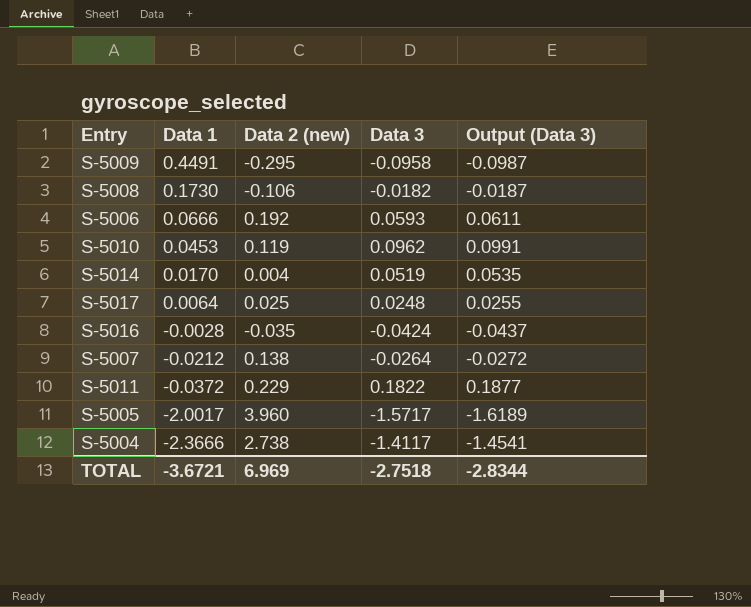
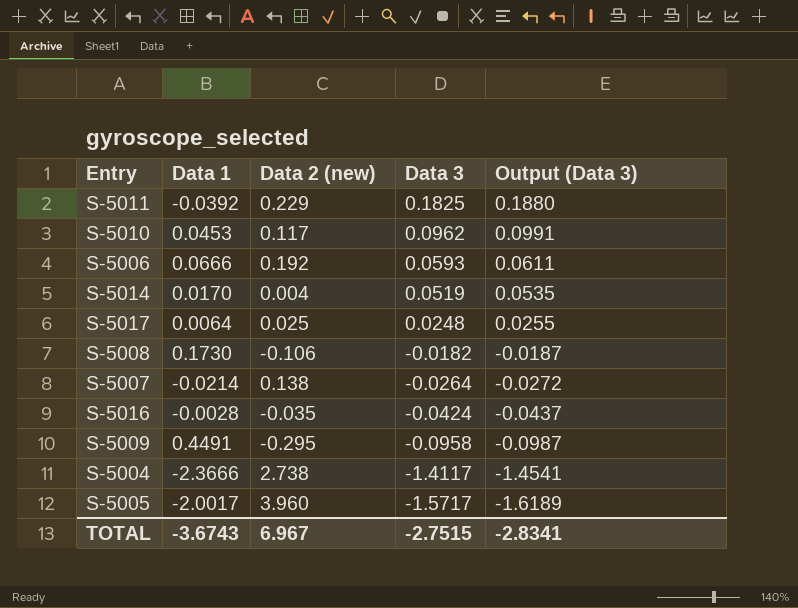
row order: Data 1 descending -> Data 3 descending
S-5011 | Data 1: -0.0372 -> -0.0392
S-5011 | Data 3: 0.1822 -> 0.1825
S-5011 | Output (Data 3): 0.1877 -> 0.1880
S-5010 | Data 2 (new): 0.119 -> 0.117
S-5007 | Data 1: -0.0212 -> -0.0214
TOTAL | Data 1: -3.6721 -> -3.6743
TOTAL | Data 2 (new): 6.969 -> 6.967
TOTAL | Data 3: -2.7518 -> -2.7515
TOTAL | Output (Data 3): -2.8344 -> -2.8341

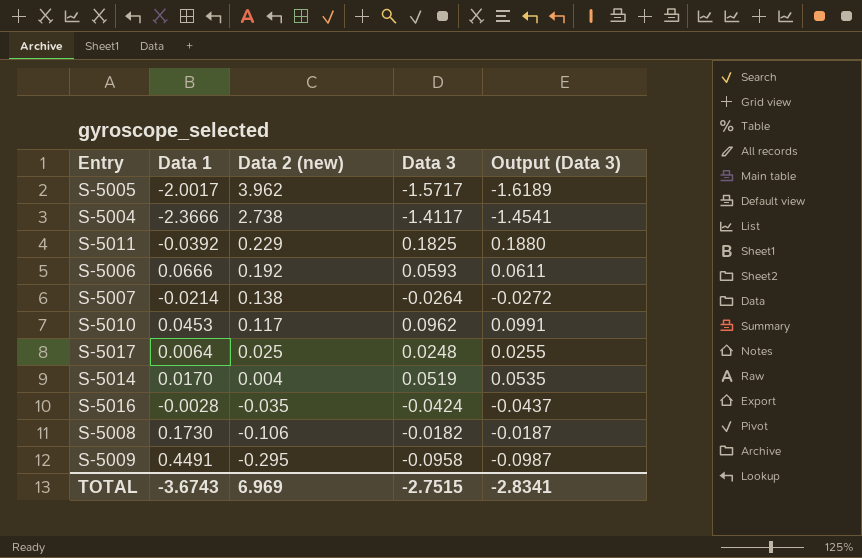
row order: Data 3 descending -> Data 2 (new) descending
S-5005 | Data 2 (new): 3.960 -> 3.962
TOTAL | Data 2 (new): 6.967 -> 6.969

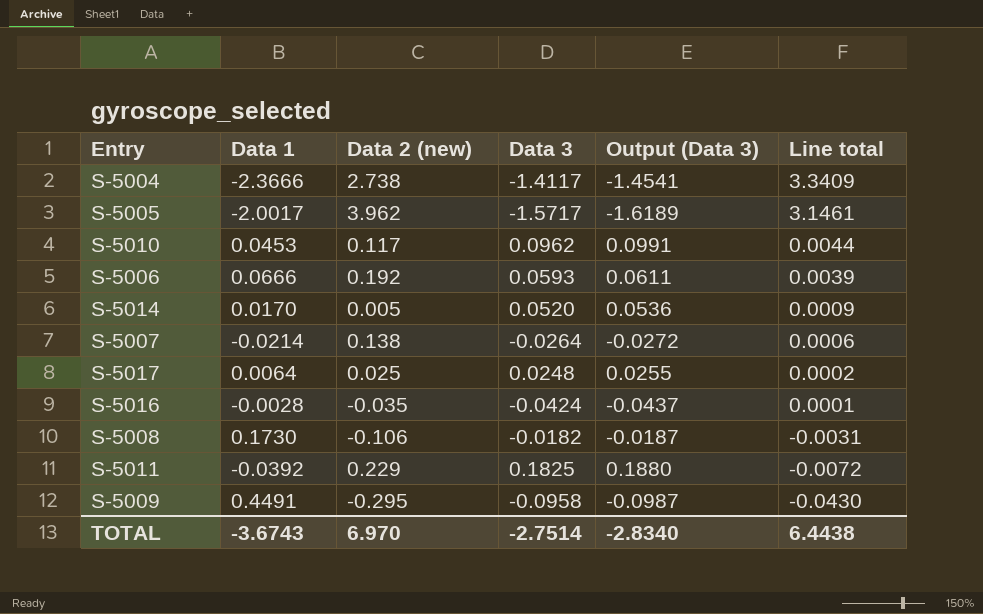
row order: Data 2 (new) descending -> Line total descending
column Line total | formula: none -> [Data 1] * [Data 3]
S-5014 | Data 2 (new): 0.004 -> 0.005
S-5014 | Data 3: 0.0519 -> 0.0520
S-5014 | Output (Data 3): 0.0535 -> 0.0536
TOTAL | Data 2 (new): 6.969 -> 6.970
TOTAL | Data 3: -2.7515 -> -2.7514
TOTAL | Output (Data 3): -2.8341 -> -2.8340

